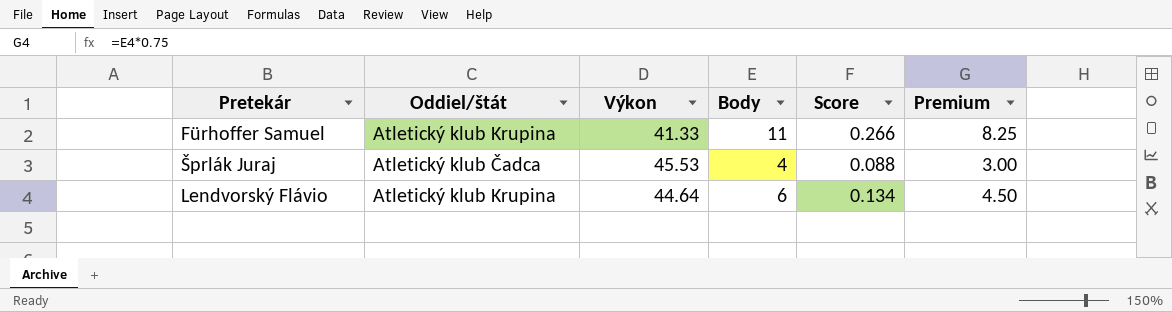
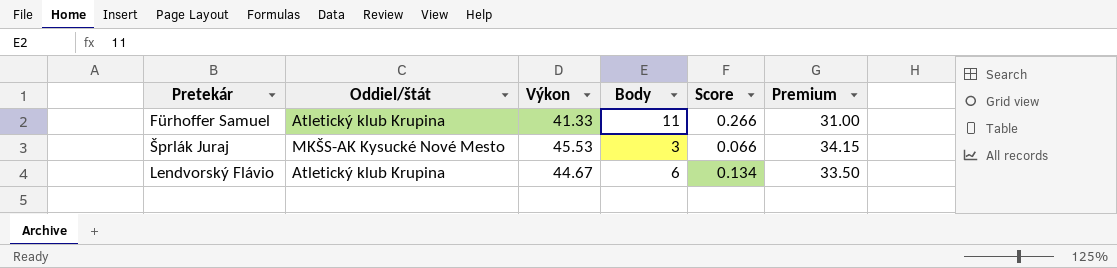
column Premium | formula: [Body] * 0.75 -> [Výkon] * 0.75
Šprlák Juraj | Oddiel/štát: Atletický klub Čadca -> MKŠS-AK Kysucké Nové Mesto
Šprlák Juraj | Body: 4 -> 3
Šprlák Juraj | Score: 0.088 -> 0.066
Lendvorský Flávio | Výkon: 44.64 -> 44.67

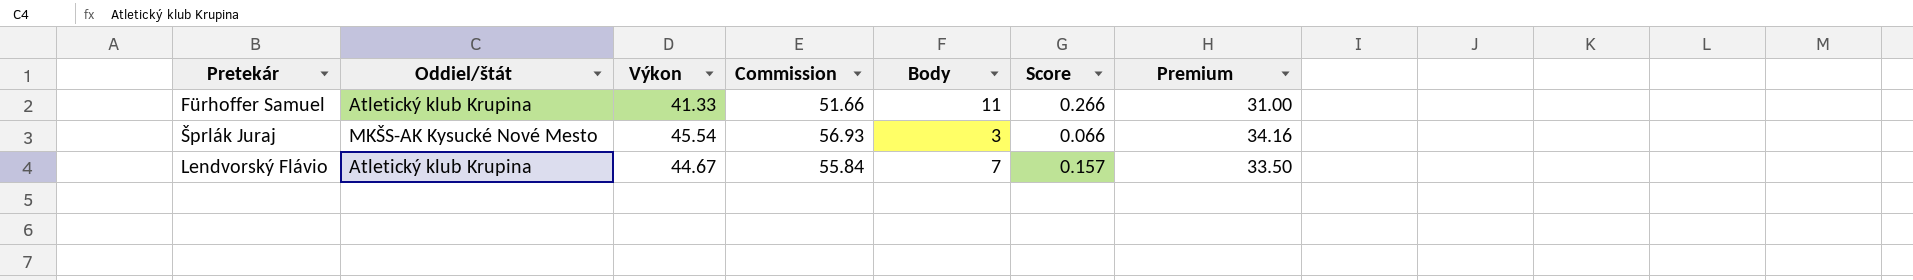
column Commission | formula: none -> [Výkon] * 1.25
Šprlák Juraj | Výkon: 45.53 -> 45.54
Šprlák Juraj | Premium: 34.15 -> 34.16
Lendvorský Flávio | Body: 6 -> 7
Lendvorský Flávio | Score: 0.134 -> 0.157

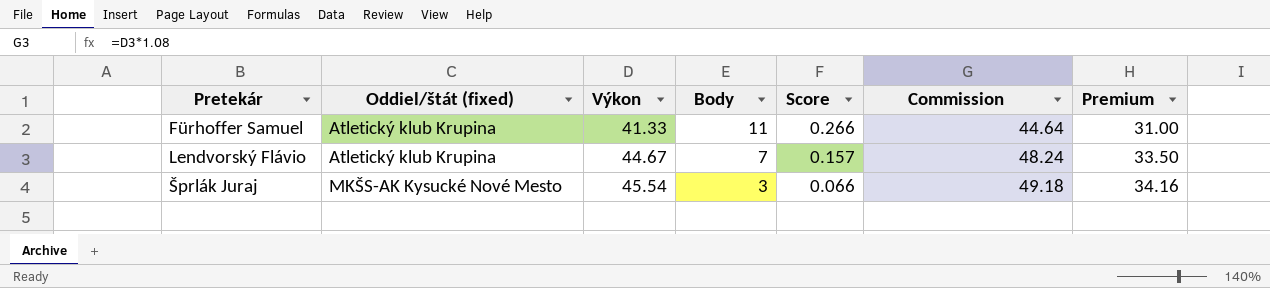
row order: none -> Pretekár ascending
column name: Oddiel/štát -> Oddiel/štát (fixed)
column Commission | formula: [Výkon] * 1.25 -> [Výkon] * 1.08
column Commission | position: 4 -> 6

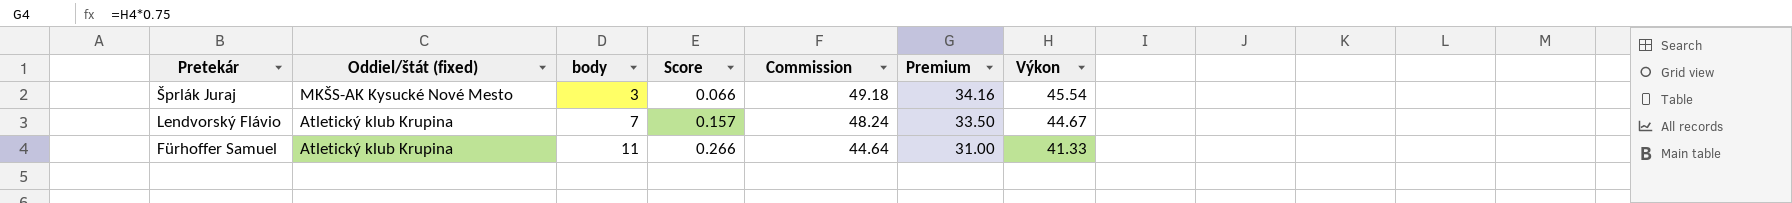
row order: Pretekár ascending -> Pretekár descending
column name: Body -> body
column Výkon | position: 3 -> 7

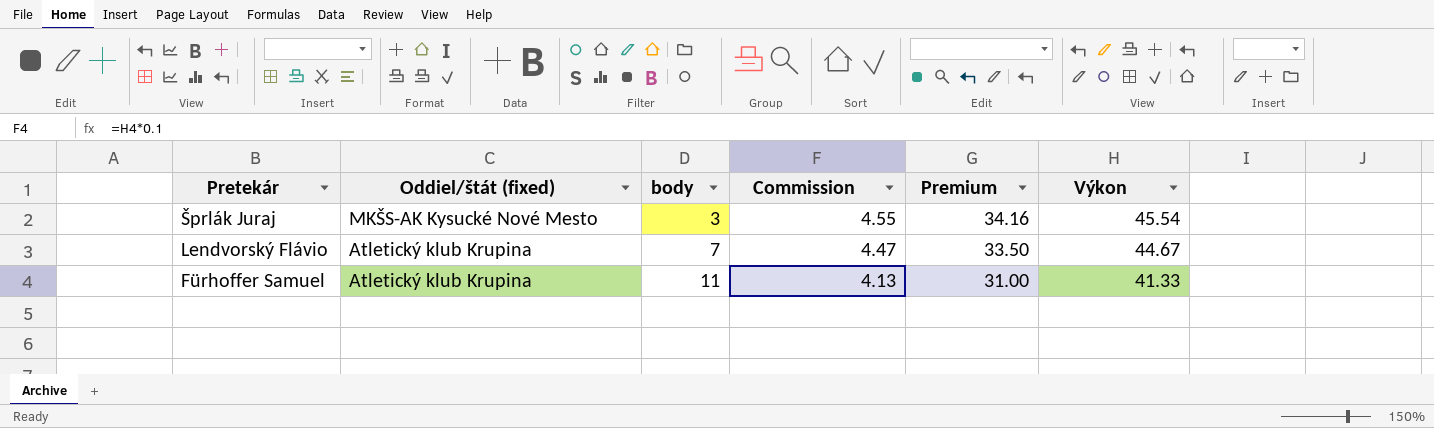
column Score | formula: [body] / [Výkon] -> none
column Commission | formula: [Výkon] * 1.08 -> [Výkon] * 0.1

